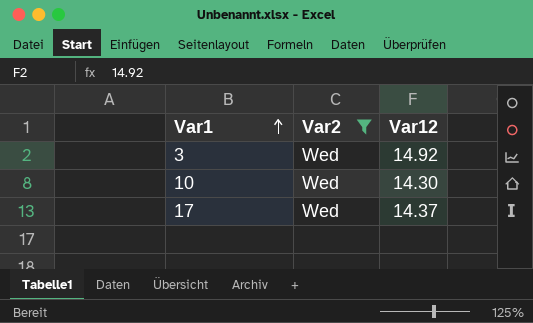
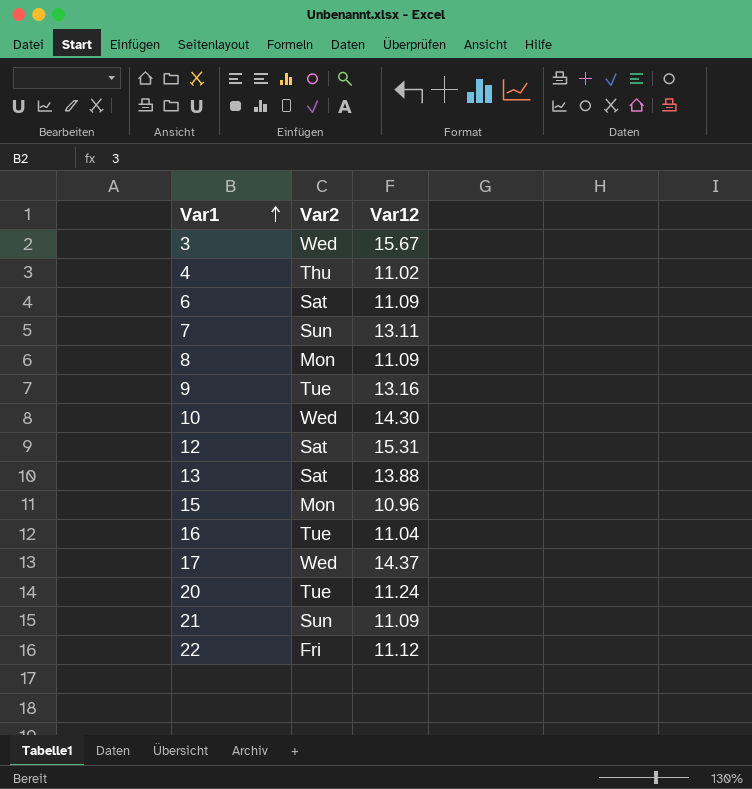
filter: Var2 = Wed -> none
3 | Var12: 14.92 -> 15.67

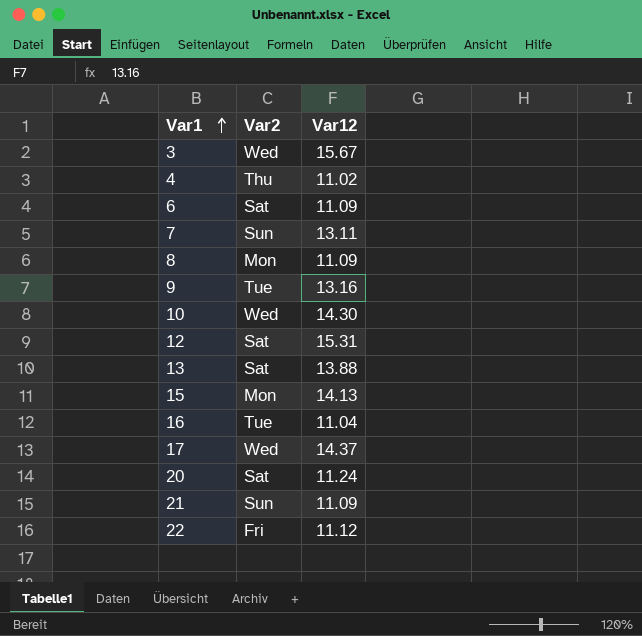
15 | Var12: 10.96 -> 14.13
20 | Var2: Tue -> Sat

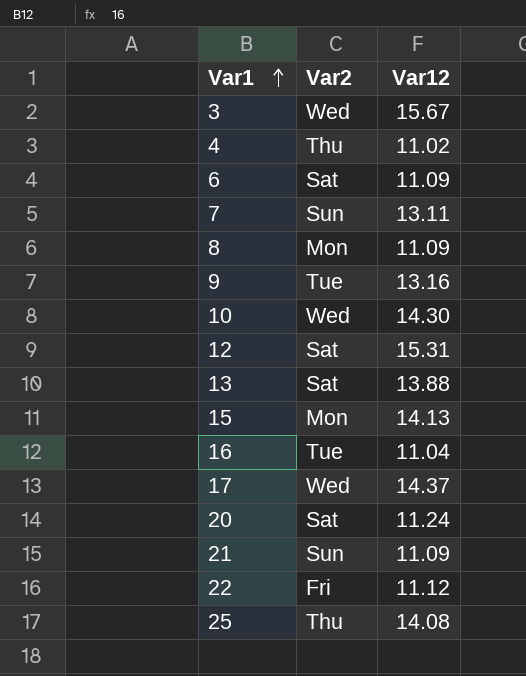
row 25: none -> Thu | 14.08

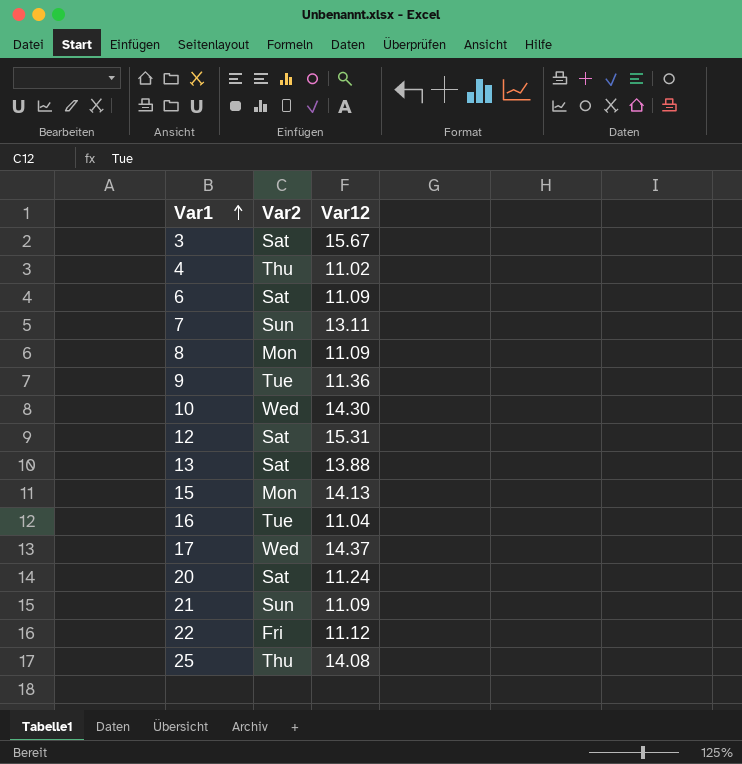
3 | Var2: Wed -> Sat
9 | Var12: 13.16 -> 11.36

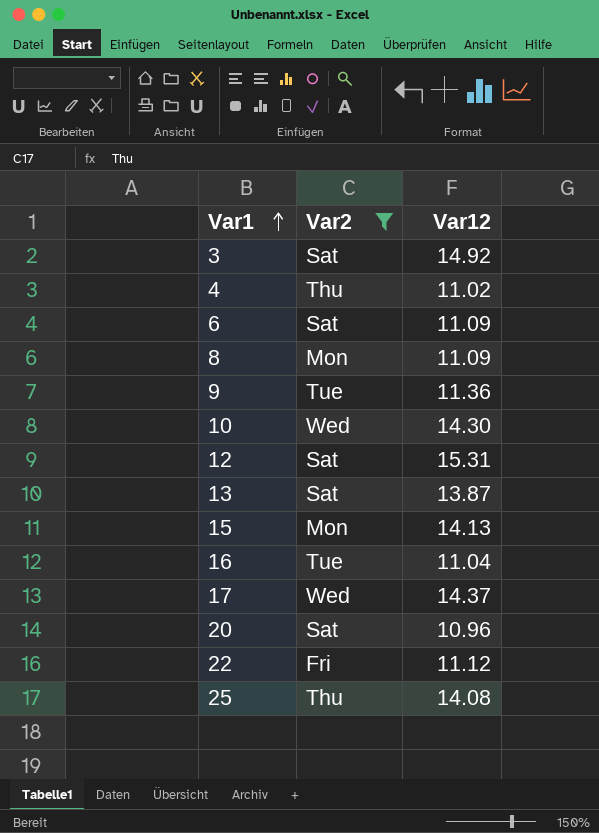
filter: none -> Var2 != Sun
3 | Var12: 15.67 -> 14.92
13 | Var12: 13.88 -> 13.87
20 | Var12: 11.24 -> 10.96

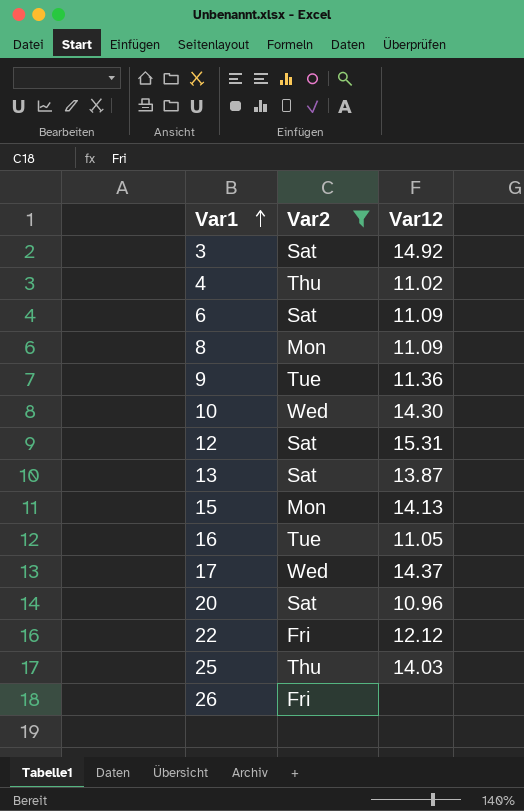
16 | Var12: 11.04 -> 11.05
22 | Var12: 11.12 -> 12.12
25 | Var12: 14.08 -> 14.03
row 26: none -> Fri | none

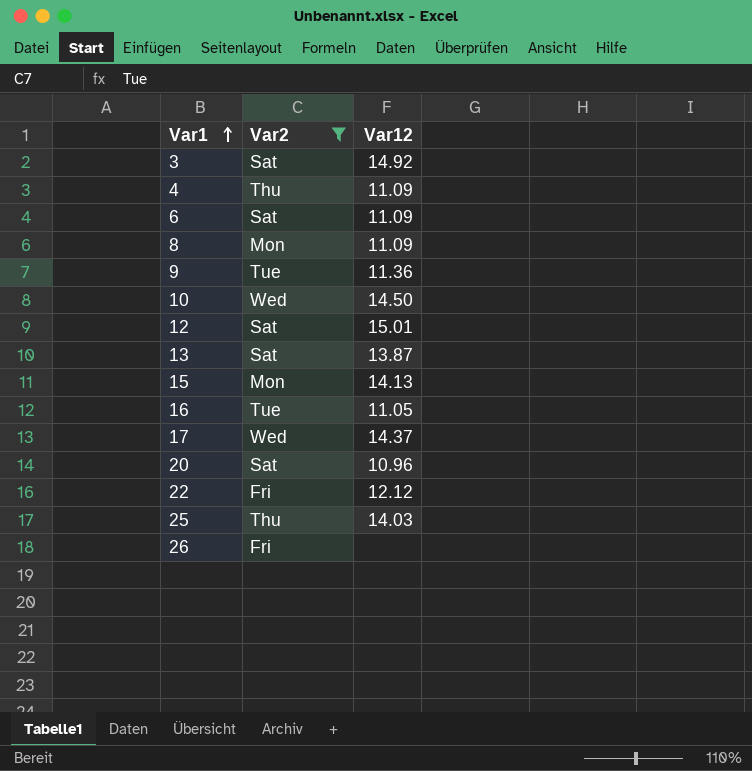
4 | Var12: 11.02 -> 11.09
10 | Var12: 14.30 -> 14.50
12 | Var12: 15.31 -> 15.01

